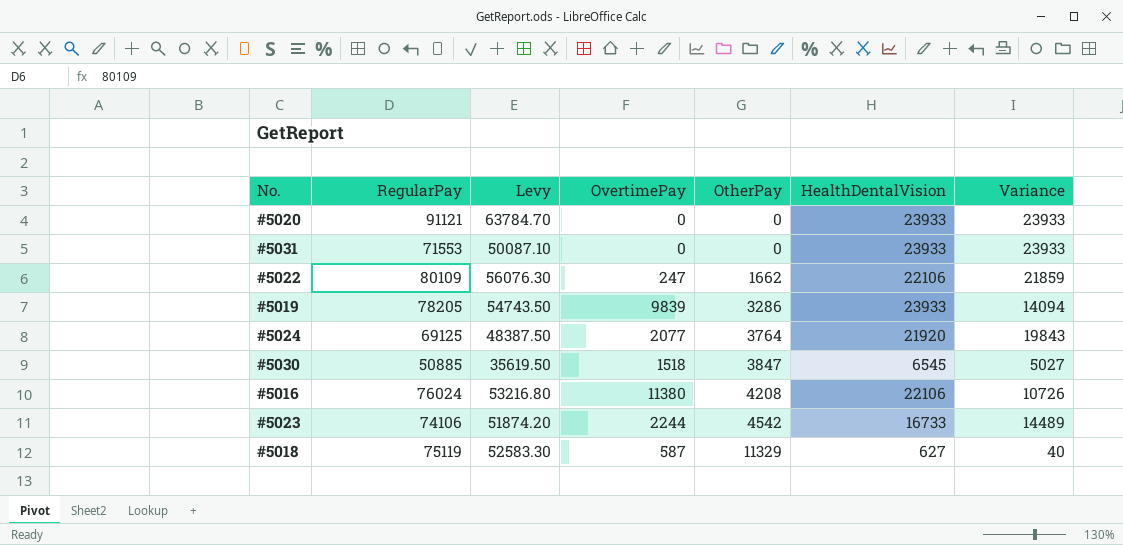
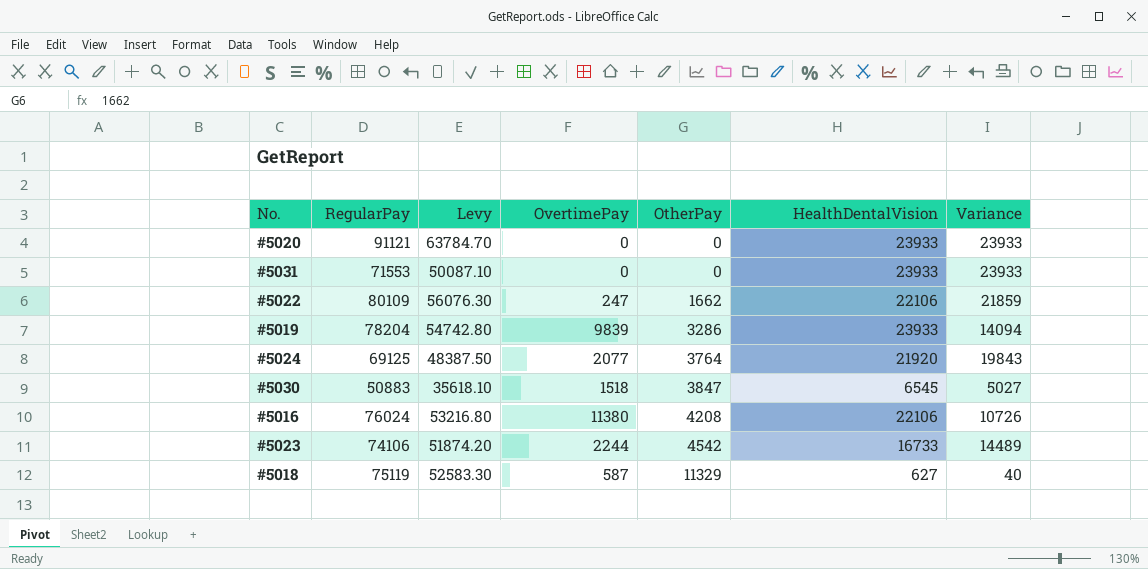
#5019 | RegularPay: 78205 -> 78204
#5019 | Levy: 54743.50 -> 54742.80
#5030 | RegularPay: 50885 -> 50883
#5030 | Levy: 35619.50 -> 35618.10

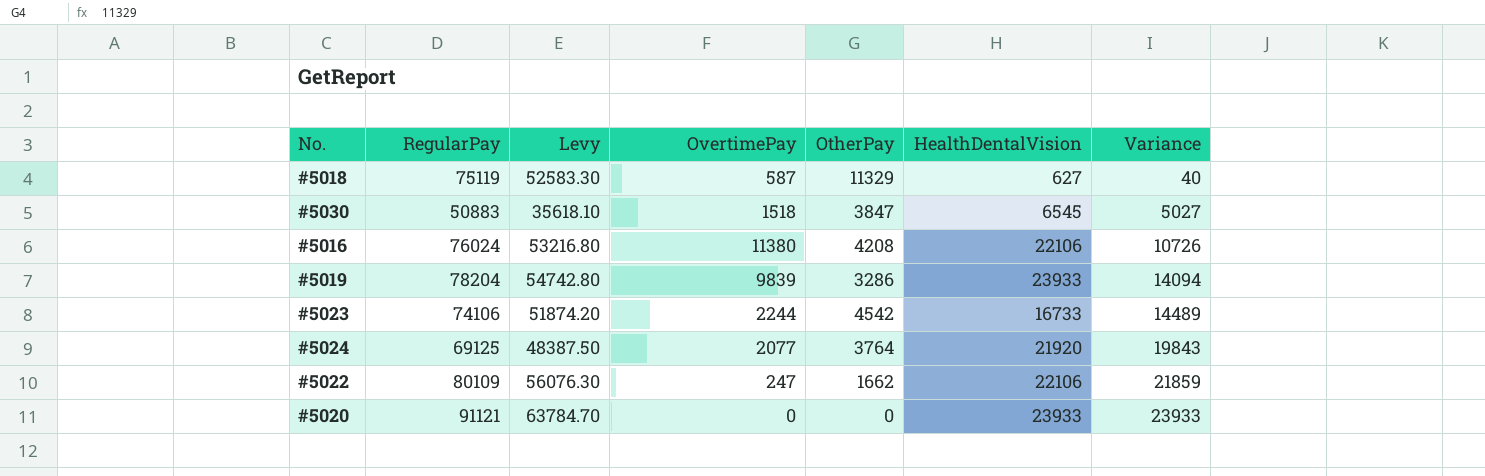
row order: OtherPay ascending -> Variance ascending
row #5031: 71553 | 50087.10 | 0 | 0 | 23933 | 23933 -> none

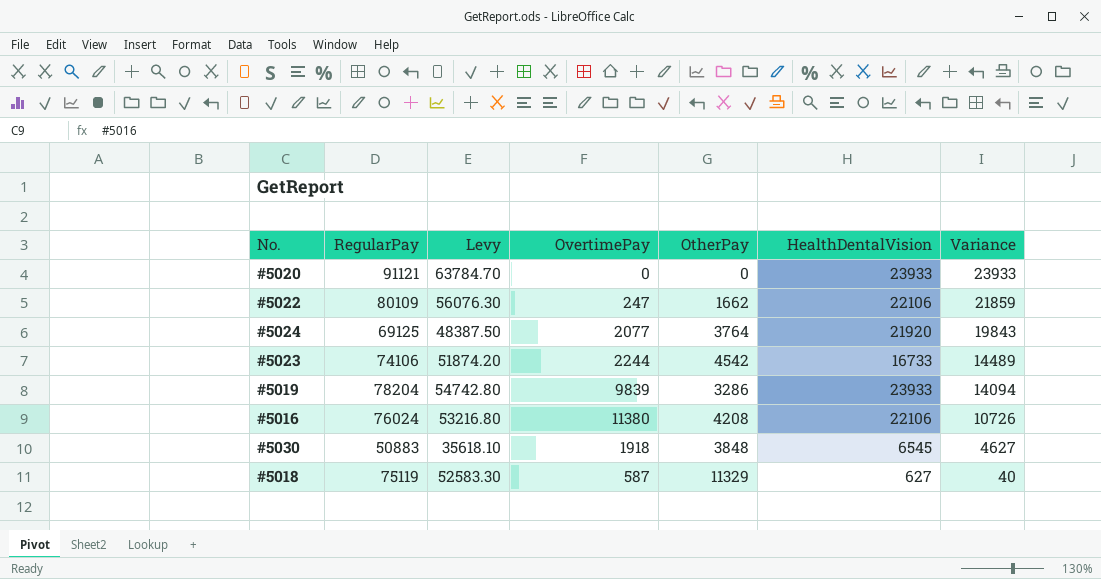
row order: Variance ascending -> Variance descending
#5030 | OvertimePay: 1518 -> 1918
#5030 | OtherPay: 3847 -> 3848
#5030 | Variance: 5027 -> 4627

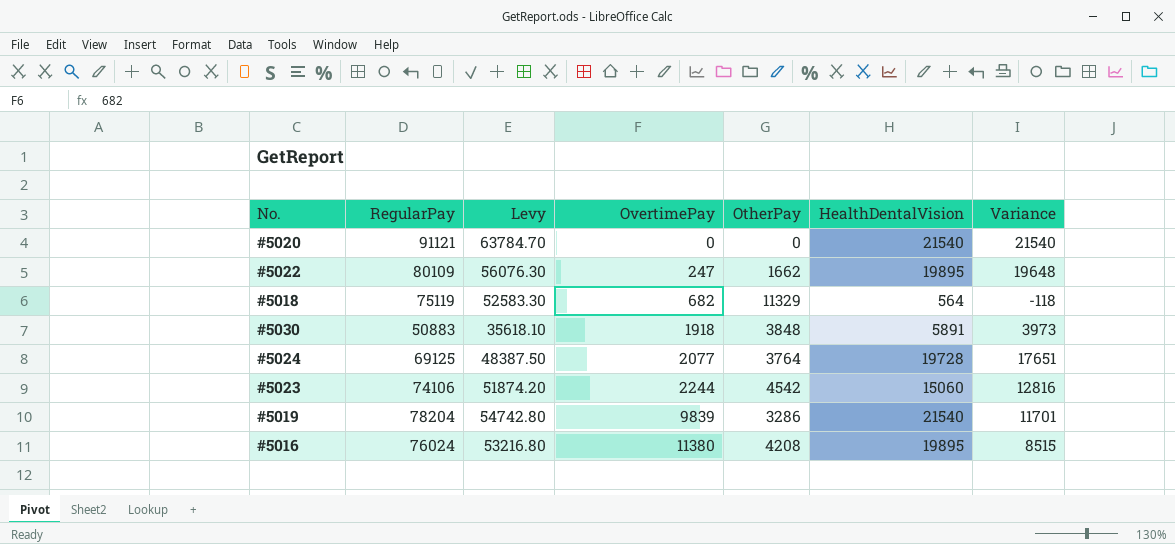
row order: Variance descending -> OvertimePay ascending
#5020 | HealthDentalVision: 23933 -> 21540
#5020 | Variance: 23933 -> 21540
#5022 | HealthDentalVision: 22106 -> 19895
#5022 | Variance: 21859 -> 19648
#5018 | OvertimePay: 587 -> 682
#5018 | HealthDentalVision: 627 -> 564
#5018 | Variance: 40 -> -118
#5030 | HealthDentalVision: 6545 -> 5891
#5030 | Variance: 4627 -> 3973
#5024 | HealthDentalVision: 21920 -> 19728
#5024 | Variance: 19843 -> 17651
#5023 | HealthDentalVision: 16733 -> 15060
#5023 | Variance: 14489 -> 12816
#5019 | HealthDentalVision: 23933 -> 21540
#5019 | Variance: 14094 -> 11701
#5016 | HealthDentalVision: 22106 -> 19895
#5016 | Variance: 10726 -> 8515

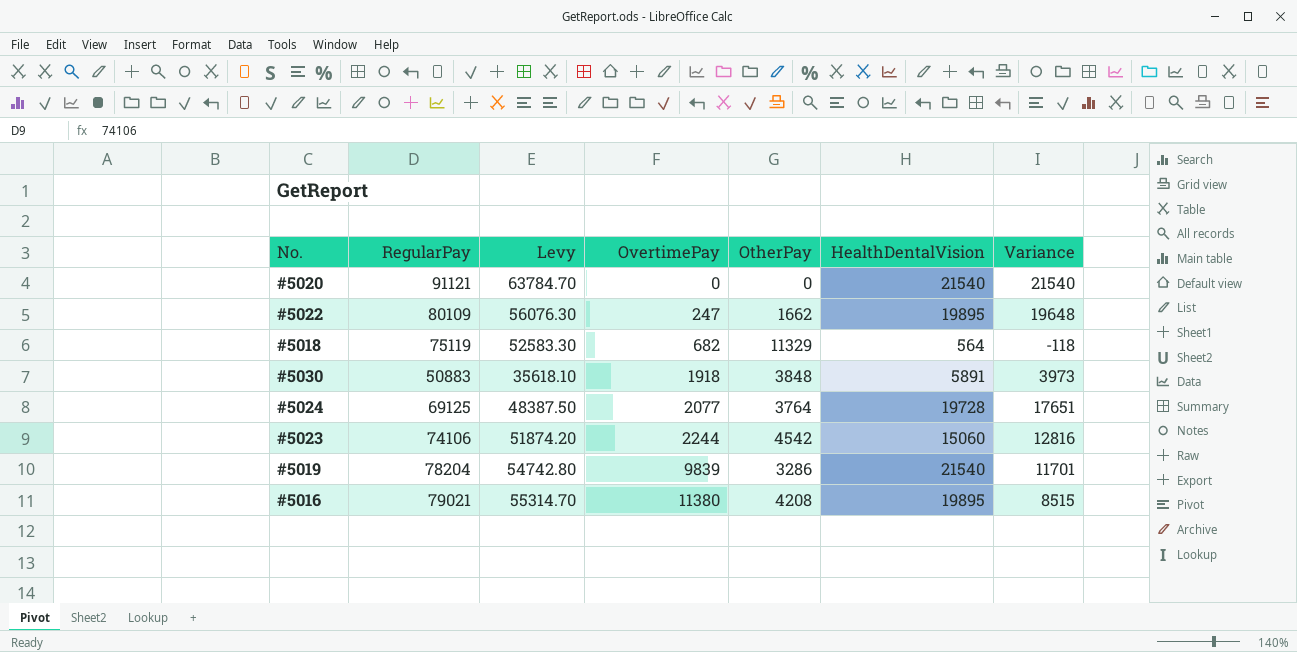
#5016 | RegularPay: 76024 -> 79021
#5016 | Levy: 53216.80 -> 55314.70

